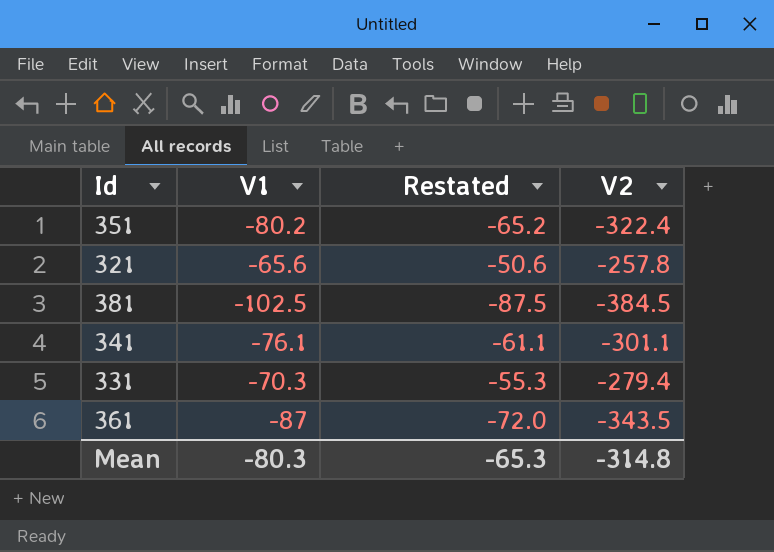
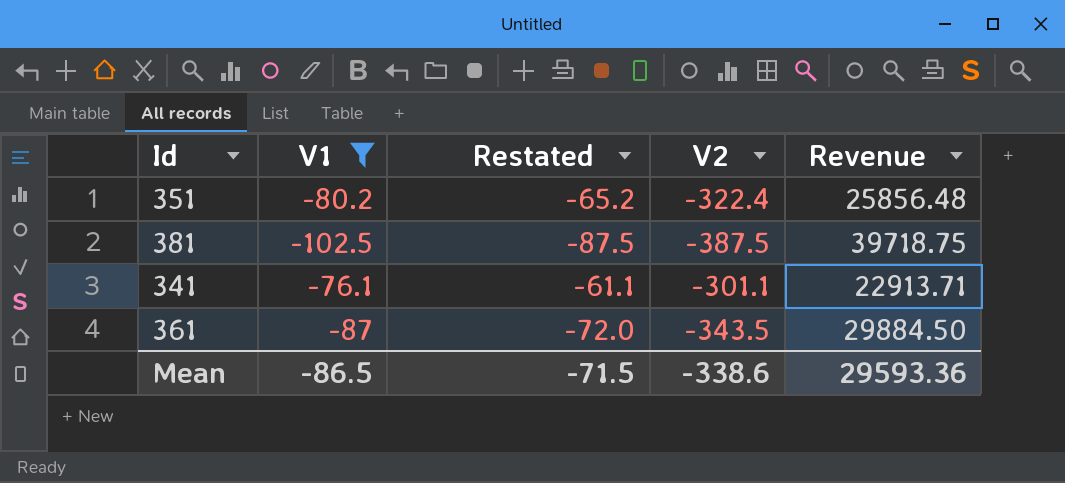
filter: none -> V1 <= -76.1
column Revenue | formula: none -> [V1] * [V2]
381 | V2: -384.5 -> -387.5
Mean | V1: -80.3 -> -86.5
Mean | Restated: -65.3 -> -71.5
Mean | V2: -314.8 -> -338.6

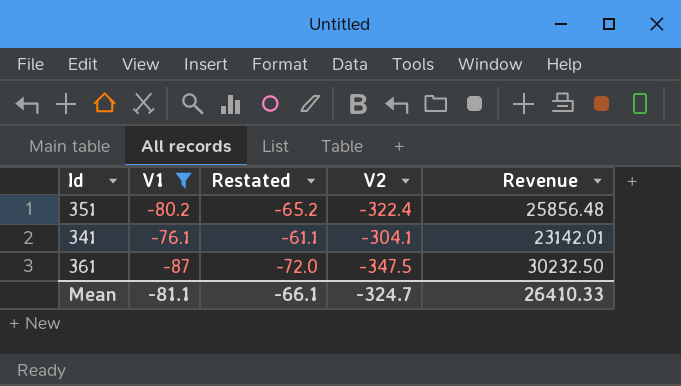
row 381: -102.5 | -87.5 | -387.5 | 39718.75 -> none
341 | V2: -301.1 -> -304.1
341 | Revenue: 22913.71 -> 23142.01
361 | V2: -343.5 -> -347.5
361 | Revenue: 29884.50 -> 30232.50
Mean | V1: -86.5 -> -81.1
Mean | Restated: -71.5 -> -66.1
Mean | V2: -338.6 -> -324.7
Mean | Revenue: 29593.36 -> 26410.33

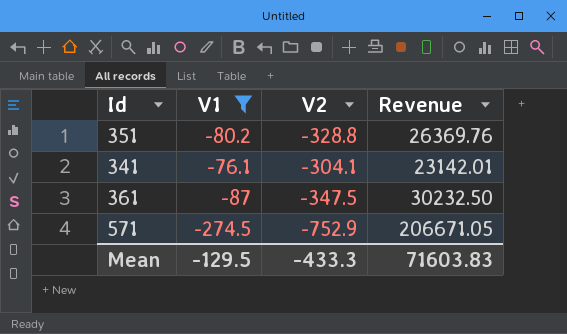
column Restated | formula: [V1] + 15 -> none
351 | V2: -322.4 -> -328.8
351 | Revenue: 25856.48 -> 26369.76
row 571: none -> -274.5 | -752.9 | 206671.05
Mean | V1: -81.1 -> -129.5
Mean | V2: -324.7 -> -433.3
Mean | Revenue: 26410.33 -> 71603.83

